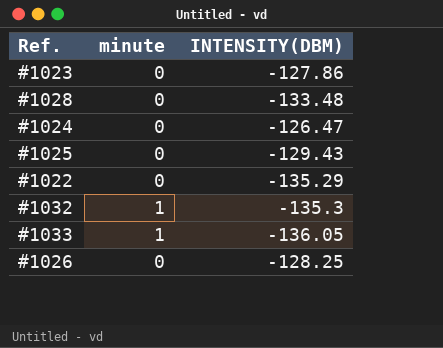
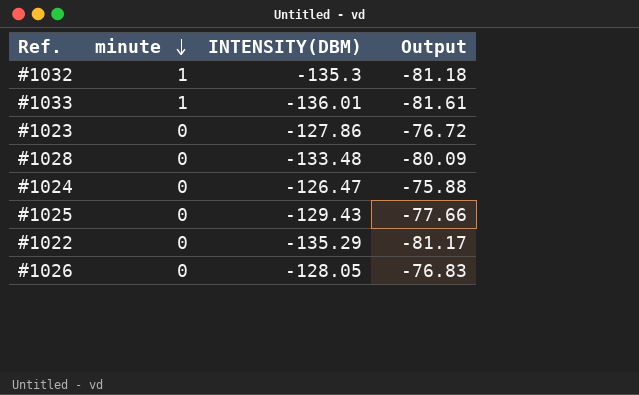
row order: none -> minute descending
column Output | formula: none -> [INTENSITY(DBM)] * 0.6
#1033 | INTENSITY(DBM): -136.05 -> -136.01
#1026 | INTENSITY(DBM): -128.25 -> -128.05

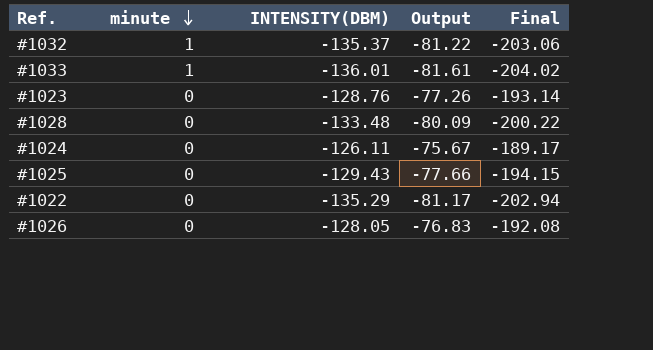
column Final | formula: none -> [INTENSITY(DBM)] * 1.5
#1032 | INTENSITY(DBM): -135.3 -> -135.37
#1032 | Output: -81.18 -> -81.22
#1023 | INTENSITY(DBM): -127.86 -> -128.76
#1023 | Output: -76.72 -> -77.26
#1024 | INTENSITY(DBM): -126.47 -> -126.11
#1024 | Output: -75.88 -> -75.67

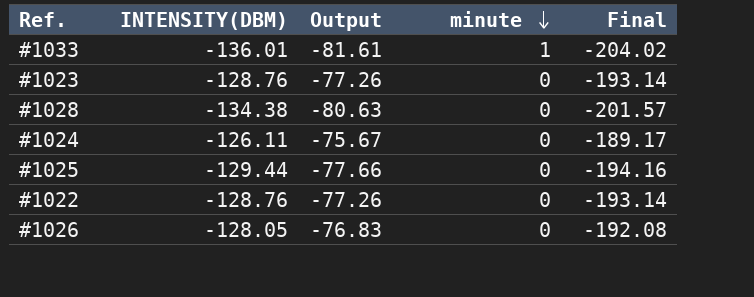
column minute | position: 2 -> 4
row #1032: 1 | -135.37 | -81.22 | -203.06 -> none
#1028 | INTENSITY(DBM): -133.48 -> -134.38
#1028 | Output: -80.09 -> -80.63
#1028 | Final: -200.22 -> -201.57
#1025 | INTENSITY(DBM): -129.43 -> -129.44
#1025 | Final: -194.15 -> -194.16
#1022 | INTENSITY(DBM): -135.29 -> -128.76
#1022 | Output: -81.17 -> -77.26
#1022 | Final: -202.94 -> -193.14

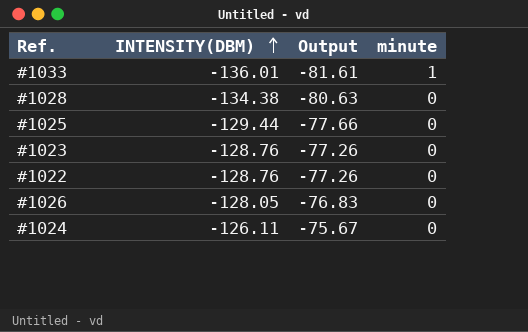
row order: minute descending -> INTENSITY(DBM) ascending
column Final | formula: [INTENSITY(DBM)] * 1.5 -> none

